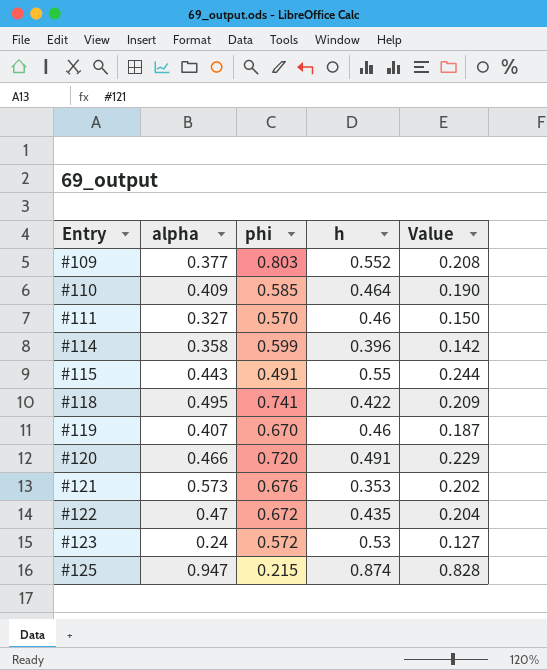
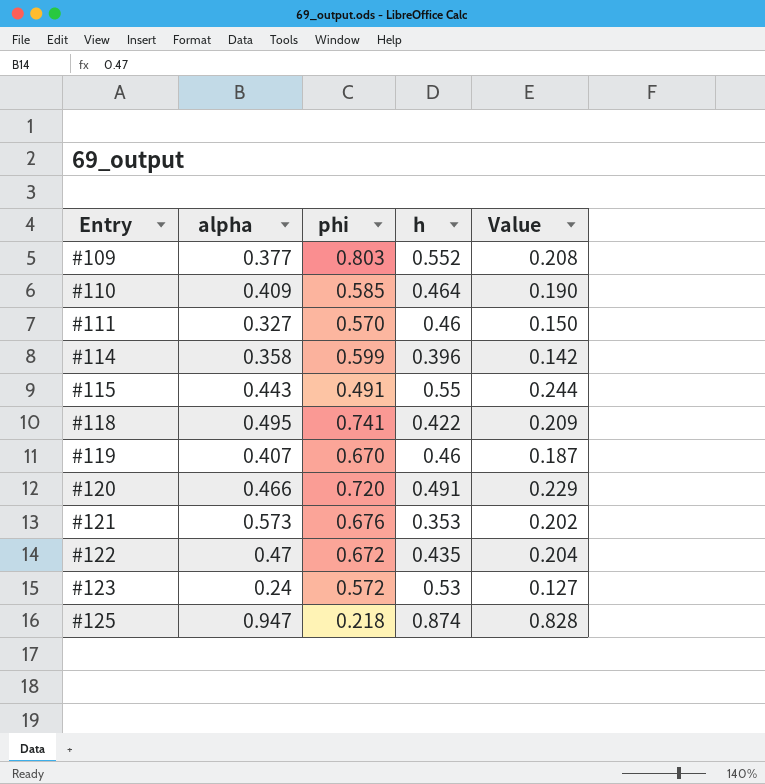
#125 | phi: 0.215 -> 0.218

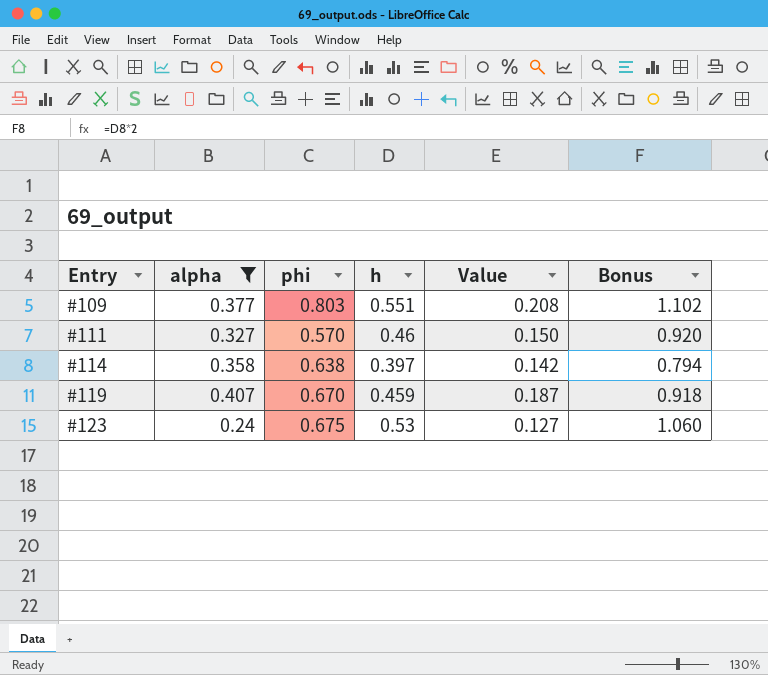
filter: none -> alpha <= 0.407
column Bonus | formula: none -> [h] * 2
#109 | h: 0.552 -> 0.551
#114 | phi: 0.599 -> 0.638
#114 | h: 0.396 -> 0.397
#119 | h: 0.46 -> 0.459
#123 | phi: 0.572 -> 0.675

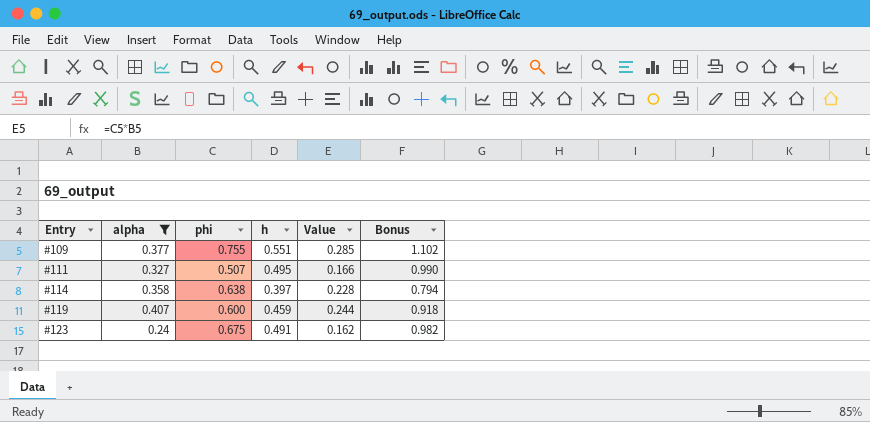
column Value | formula: [alpha] * [h] -> [alpha] * [phi]
#109 | phi: 0.803 -> 0.755
#111 | phi: 0.570 -> 0.507
#111 | h: 0.46 -> 0.495
#111 | Bonus: 0.920 -> 0.990
#119 | phi: 0.670 -> 0.600
#123 | h: 0.53 -> 0.491
#123 | Bonus: 1.060 -> 0.982

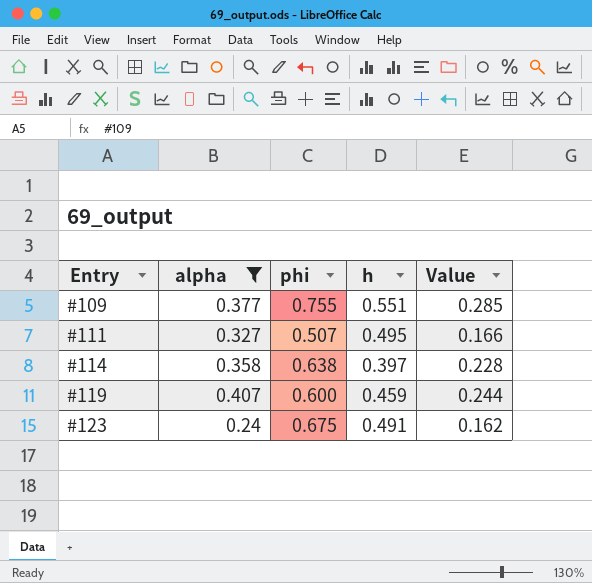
column Bonus | formula: [h] * 2 -> none

